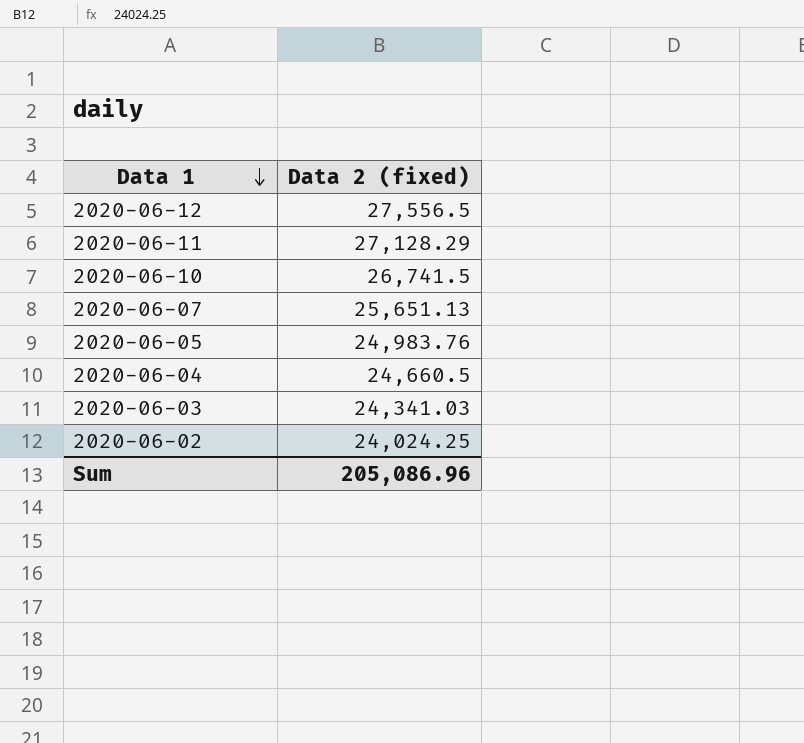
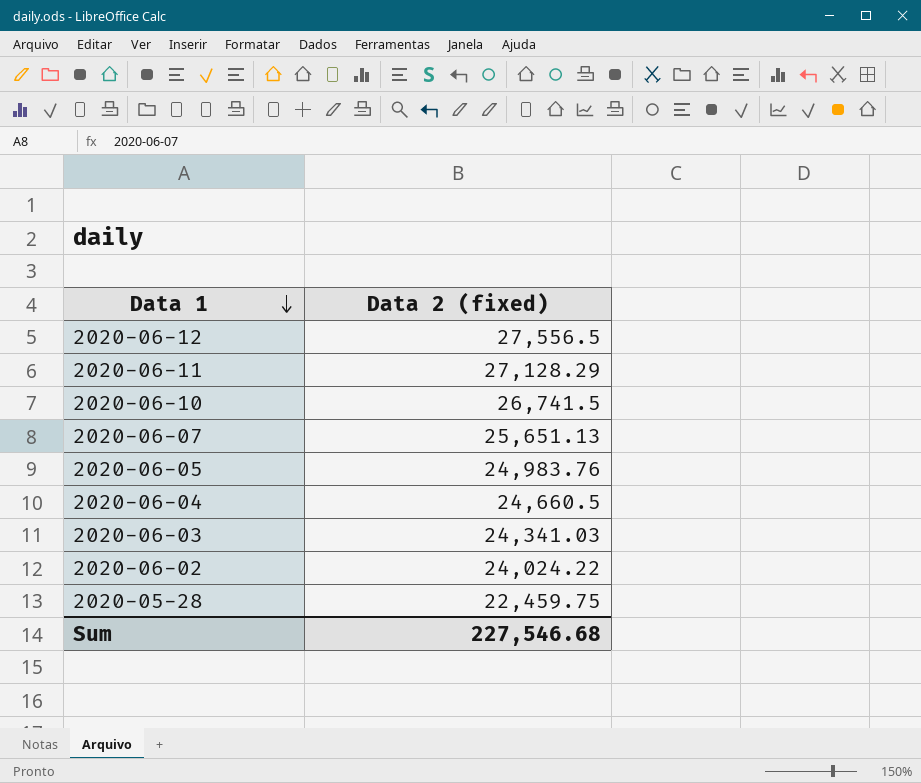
2020-06-02 | Data 2 (fixed): 24,024.25 -> 24,024.22
row 2020-05-28: none -> 22,459.75
Sum | Data 2 (fixed): 205,086.96 -> 227,546.68

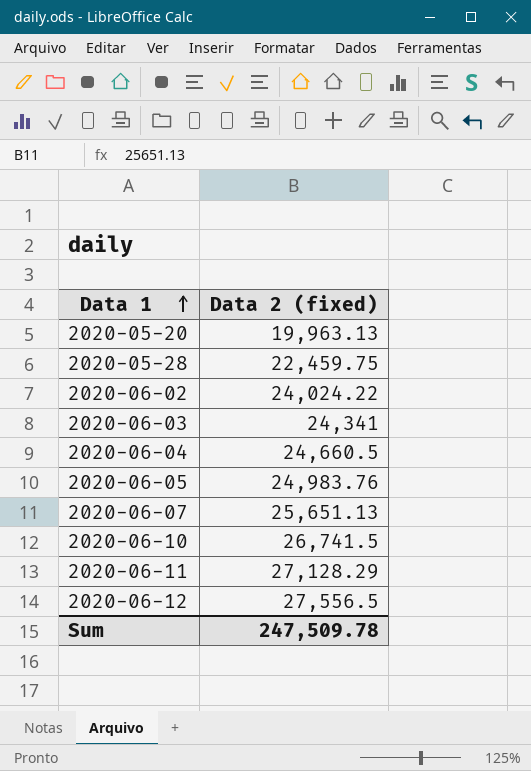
row order: Data 1 descending -> Data 1 ascending
row 2020-05-20: none -> 19,963.13
2020-06-03 | Data 2 (fixed): 24,341.03 -> 24,341
Sum | Data 2 (fixed): 227,546.68 -> 247,509.78

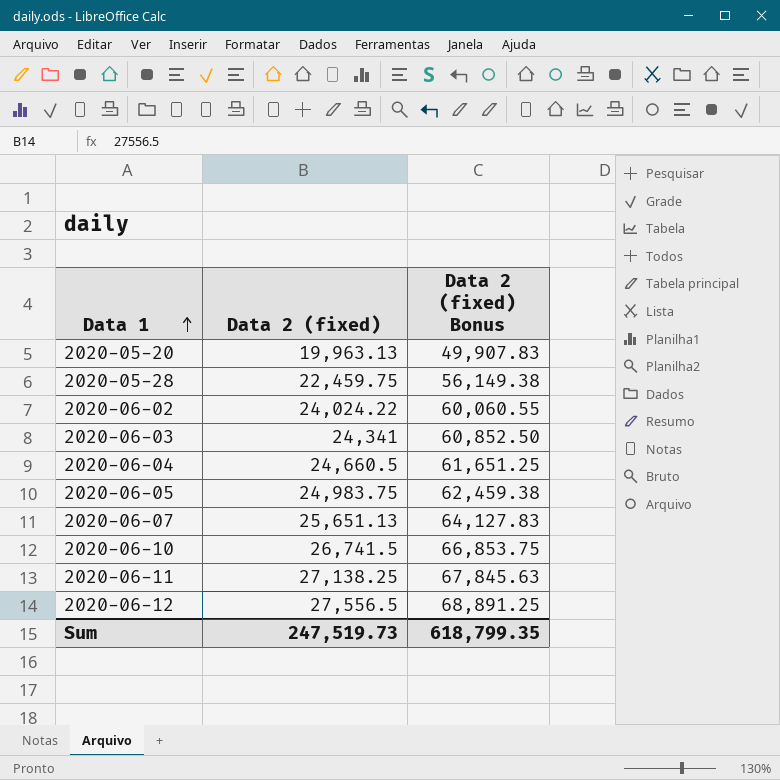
column Data 2 (fixed) Bonus | formula: none -> [Data 2 (fixed)] * 2.5
2020-06-05 | Data 2 (fixed): 24,983.76 -> 24,983.75
2020-06-11 | Data 2 (fixed): 27,128.29 -> 27,138.25
Sum | Data 2 (fixed): 247,509.78 -> 247,519.73

